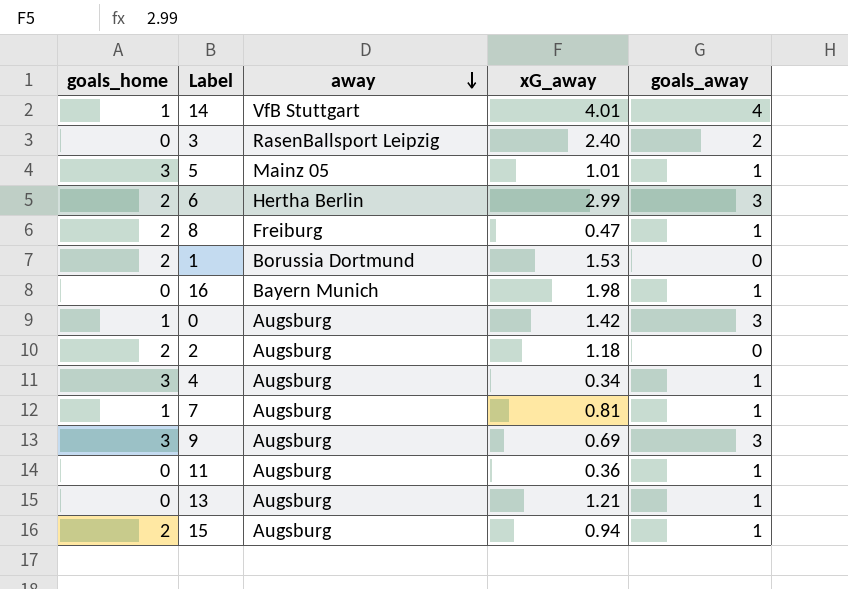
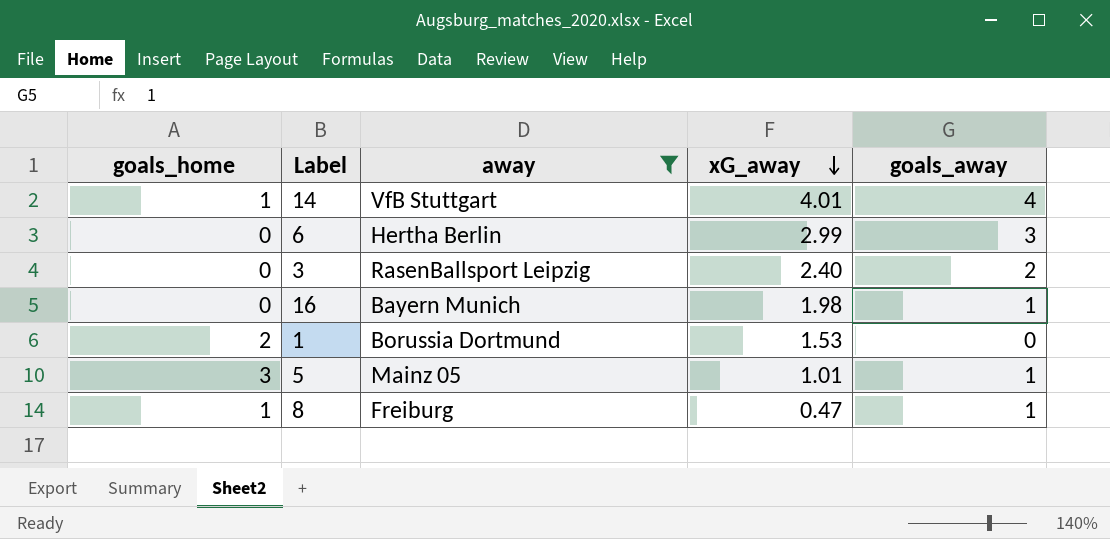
filter: none -> away != Augsburg
row order: away descending -> xG_away descending
6 | goals_home: 2 -> 0
8 | goals_home: 2 -> 1

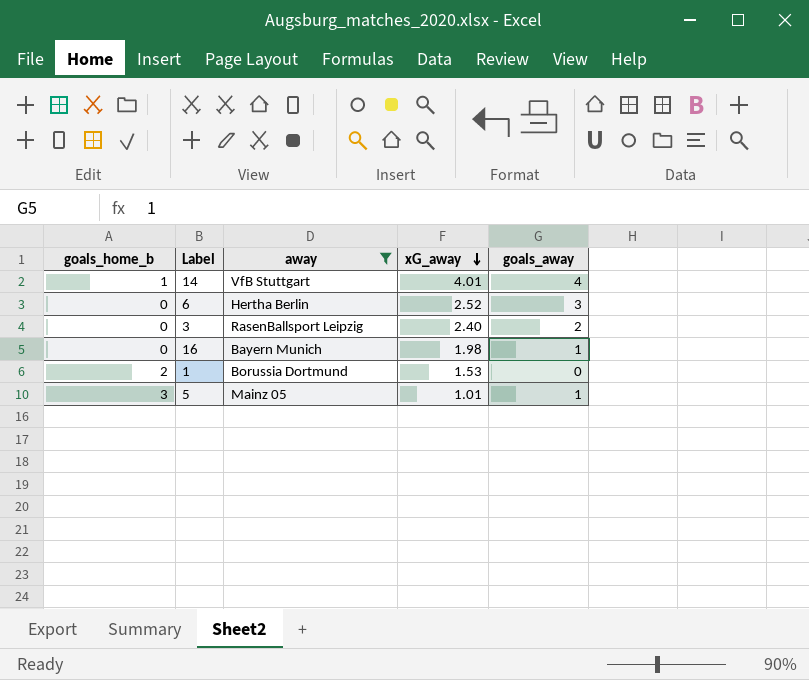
column name: goals_home -> goals_home_b
row 8: 1 | Freiburg | 0.47 | 1 -> none
6 | xG_away: 2.99 -> 2.52

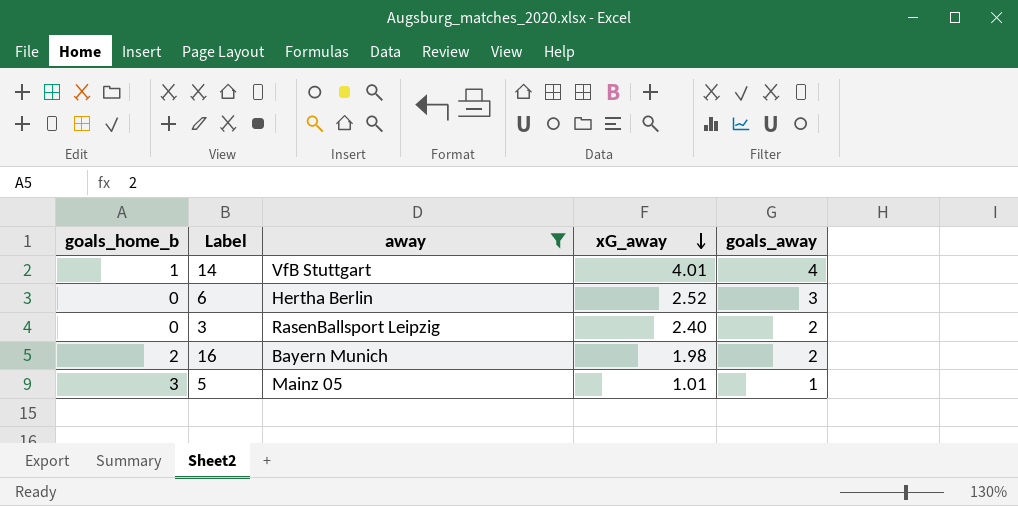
row 1: 2 | Borussia Dortmund | 1.53 | 0 -> none
16 | goals_home_b: 0 -> 2
16 | goals_away: 1 -> 2

